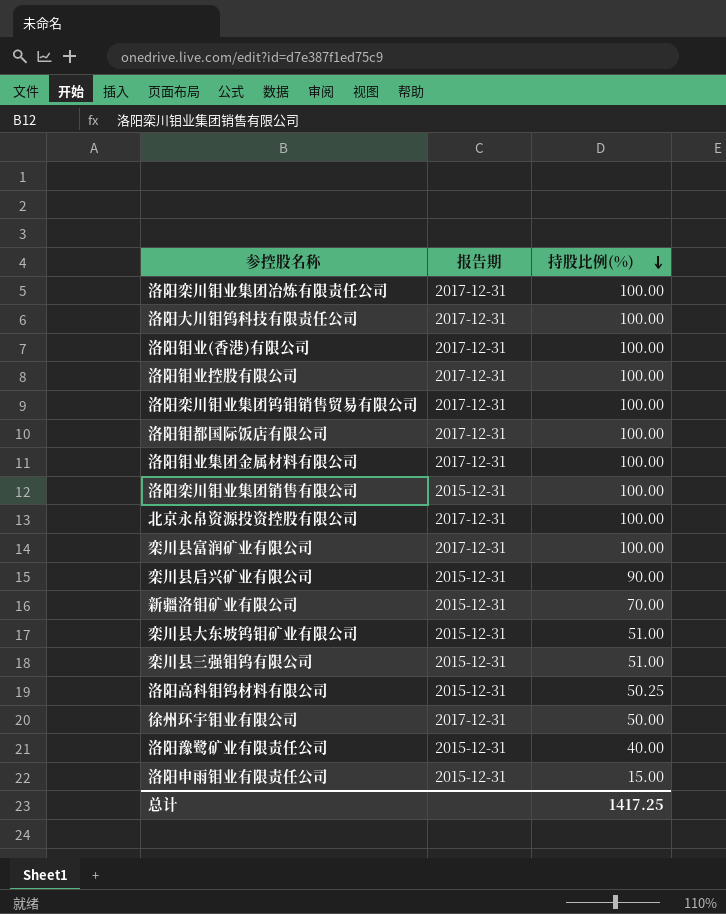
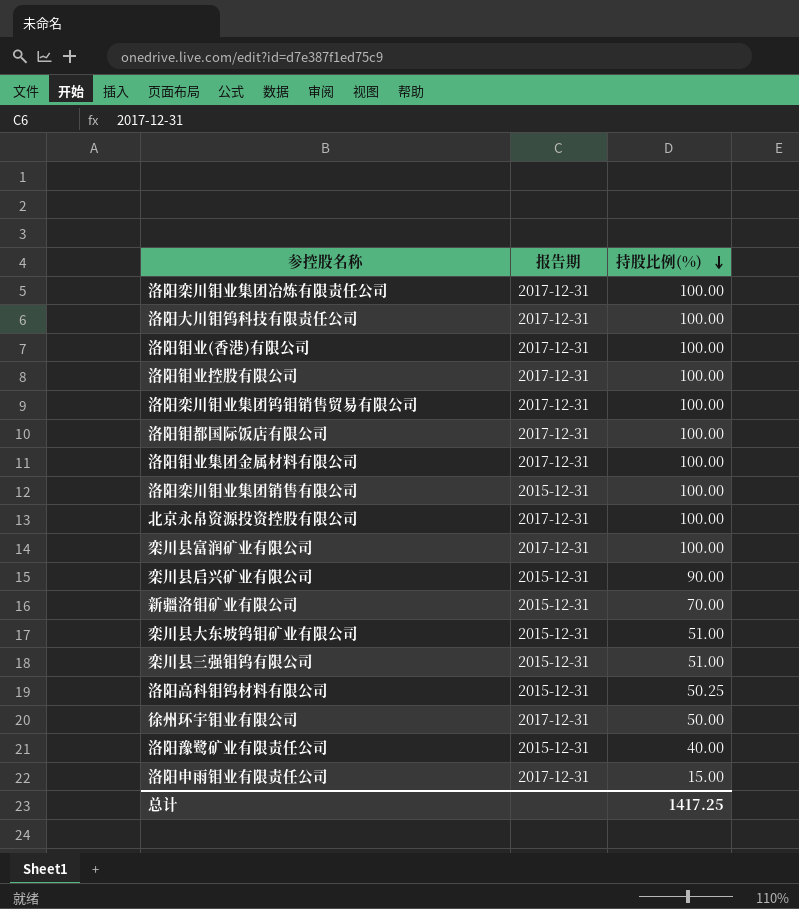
洛阳申雨钼业有限责任公司 | 报告期: 2015-12-31 -> 2017-12-31

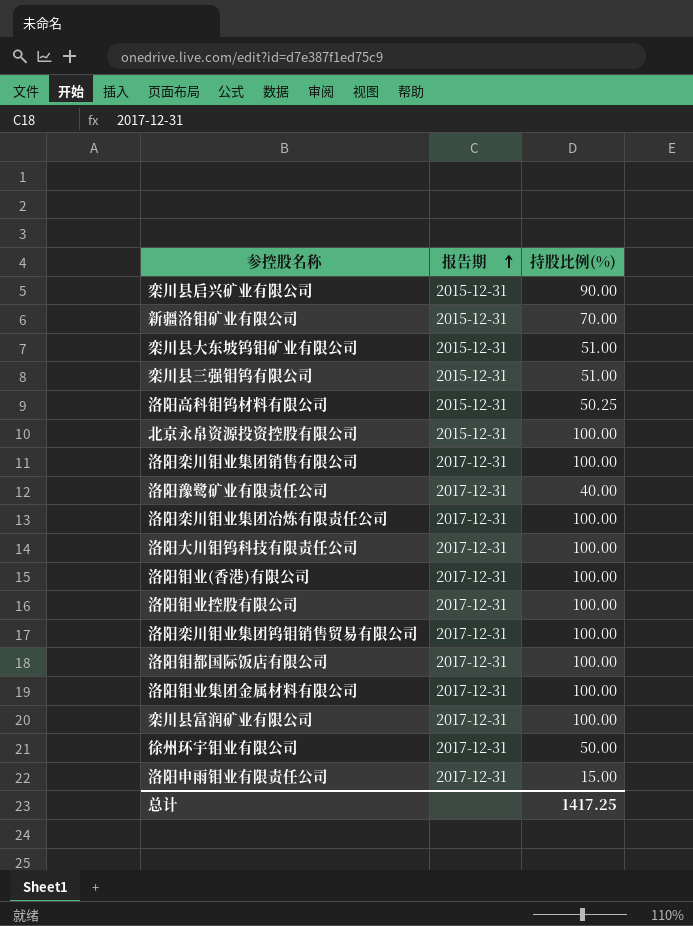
row order: 持股比例(%) descending -> 报告期 ascending
北京永帛资源投资控股有限公司 | 报告期: 2017-12-31 -> 2015-12-31
洛阳栾川钼业集团销售有限公司 | 报告期: 2015-12-31 -> 2017-12-31
洛阳豫鹭矿业有限责任公司 | 报告期: 2015-12-31 -> 2017-12-31

